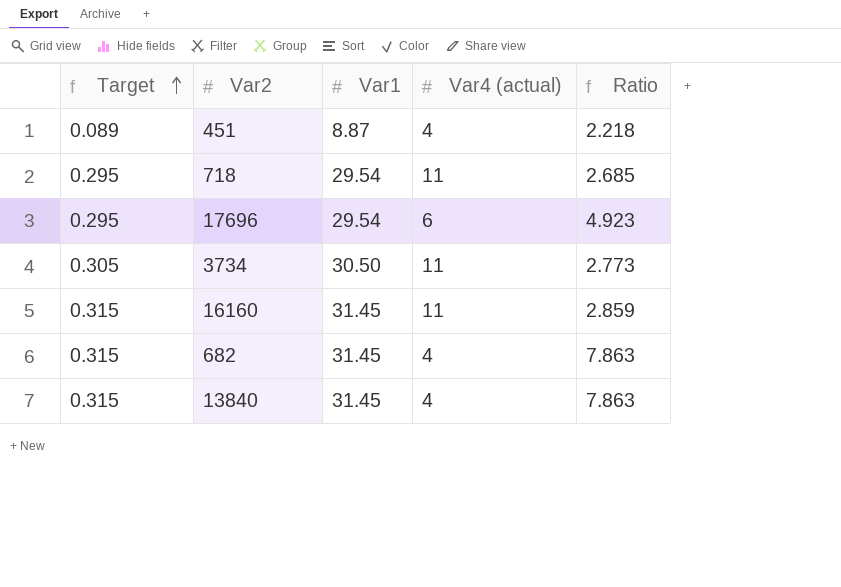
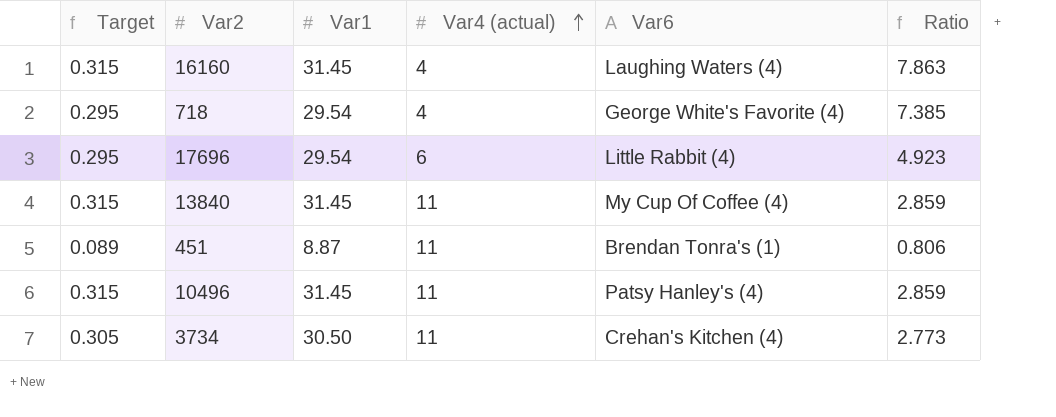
row order: Target ascending -> Var4 (actual) ascending
column Var6 | position: none -> 5
row 682: 0.315 | 31.45 | 4 | 7.863 -> none
16160 | Var4 (actual): 11 -> 4
16160 | Ratio: 2.859 -> 7.863
718 | Var4 (actual): 11 -> 4
718 | Ratio: 2.685 -> 7.385
13840 | Var4 (actual): 4 -> 11
13840 | Ratio: 7.863 -> 2.859
451 | Var4 (actual): 4 -> 11
451 | Ratio: 2.218 -> 0.806
row 10496: none -> 0.315 | 31.45 | 11 | Patsy Hanley's (4) | 2.859

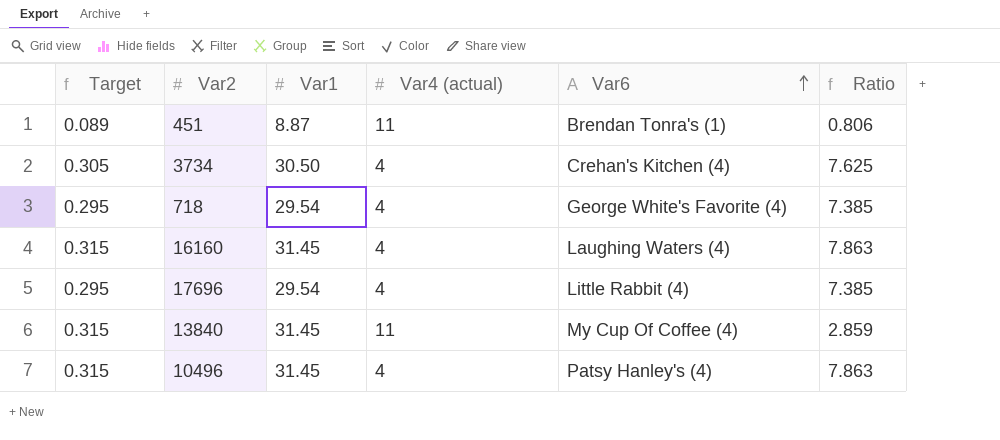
row order: Var4 (actual) ascending -> Var6 ascending
3734 | Var4 (actual): 11 -> 4
3734 | Ratio: 2.773 -> 7.625
17696 | Var4 (actual): 6 -> 4
17696 | Ratio: 4.923 -> 7.385
10496 | Var4 (actual): 11 -> 4
10496 | Ratio: 2.859 -> 7.863

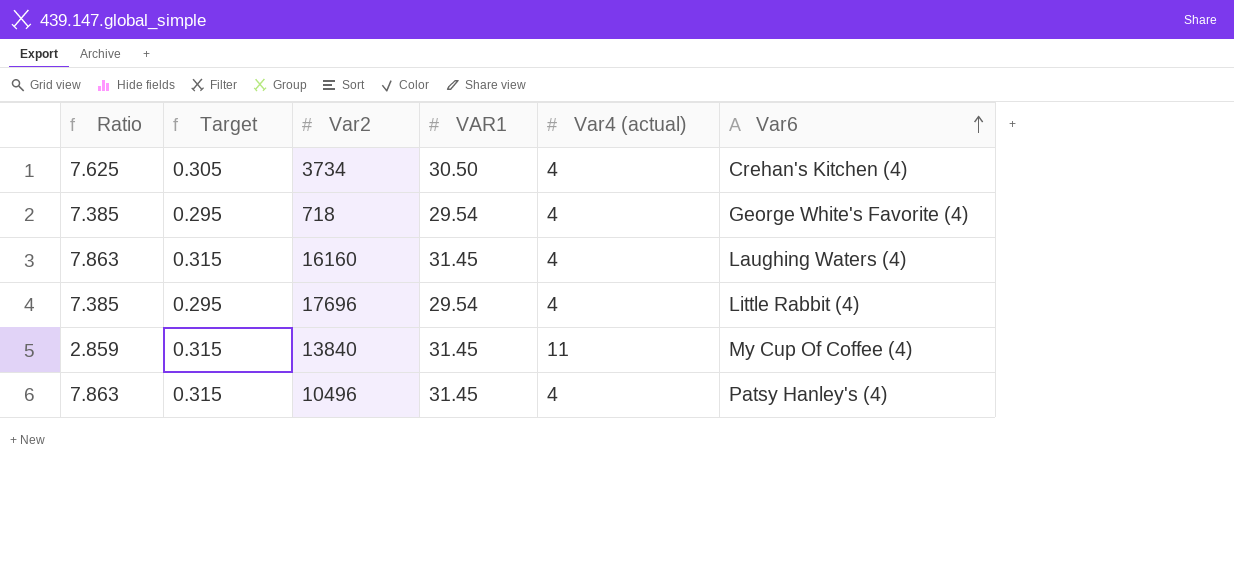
column Ratio | position: 6 -> 1
column name: Var1 -> VAR1
row 451: 0.089 | 8.87 | 11 | Brendan Tonra's (1) | 0.806 -> none

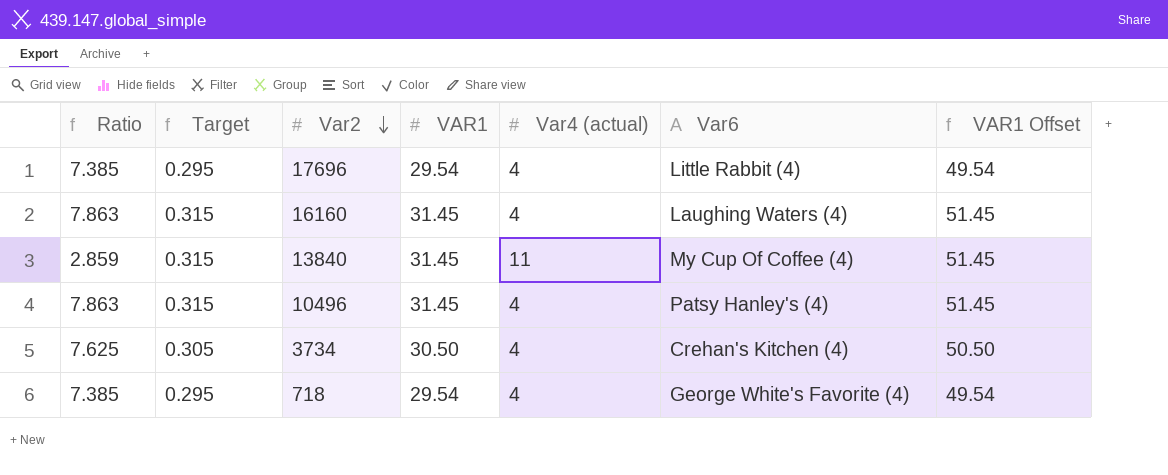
row order: Var6 ascending -> Var2 descending
column VAR1 Offset | formula: none -> [VAR1] + 20

